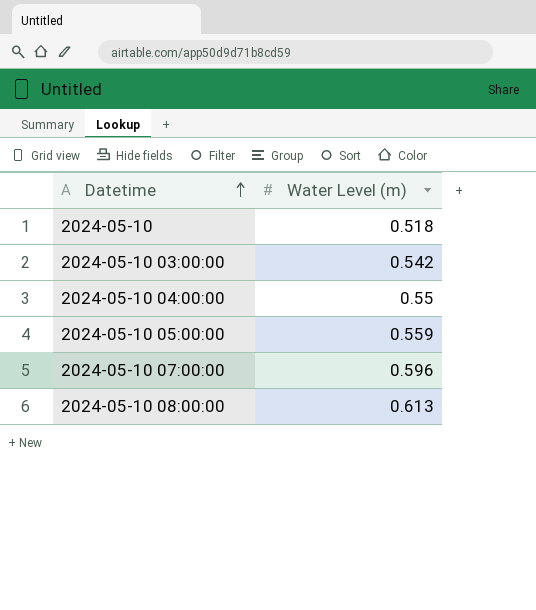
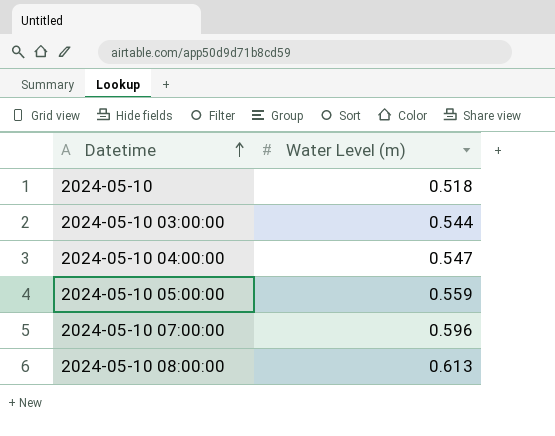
2024-05-10 03:00:00 | Water Level (m): 0.542 -> 0.544
2024-05-10 04:00:00 | Water Level (m): 0.55 -> 0.547

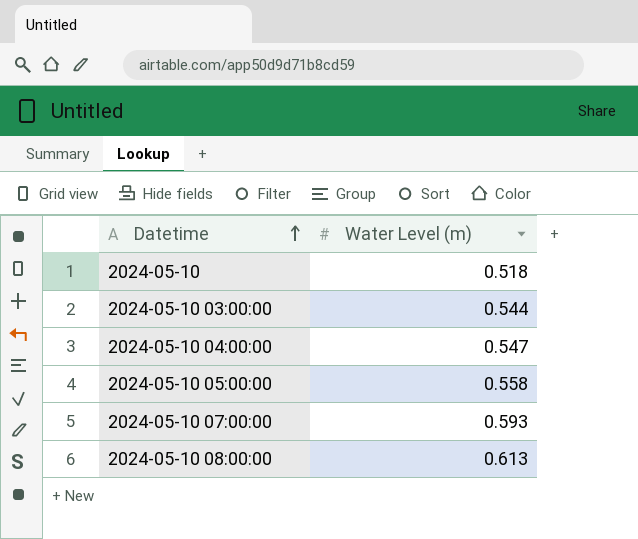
2024-05-10 05:00:00 | Water Level (m): 0.559 -> 0.558
2024-05-10 07:00:00 | Water Level (m): 0.596 -> 0.593

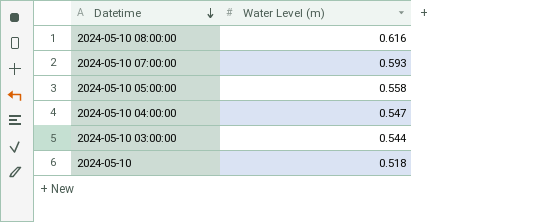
row order: Datetime ascending -> Datetime descending
2024-05-10 08:00:00 | Water Level (m): 0.613 -> 0.616

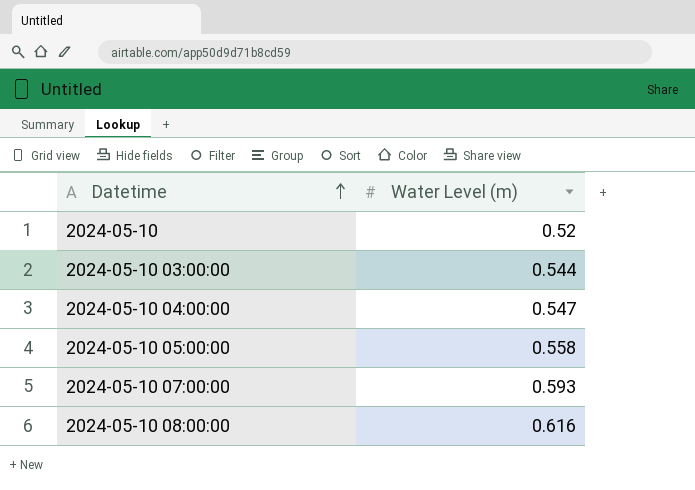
row order: Datetime descending -> Datetime ascending
2024-05-10 | Water Level (m): 0.518 -> 0.52

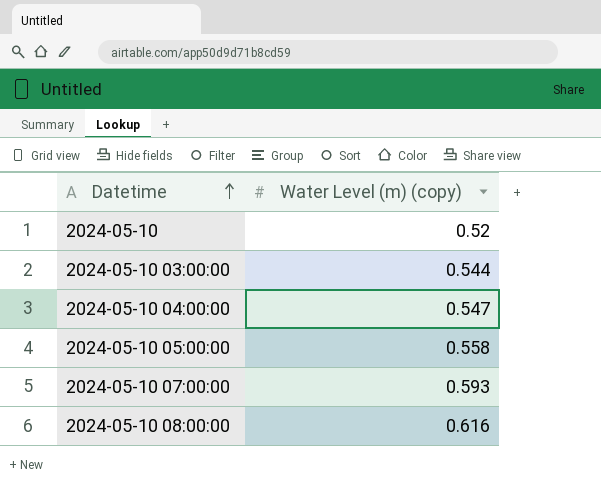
column name: Water Level (m) -> Water Level (m) (copy)

